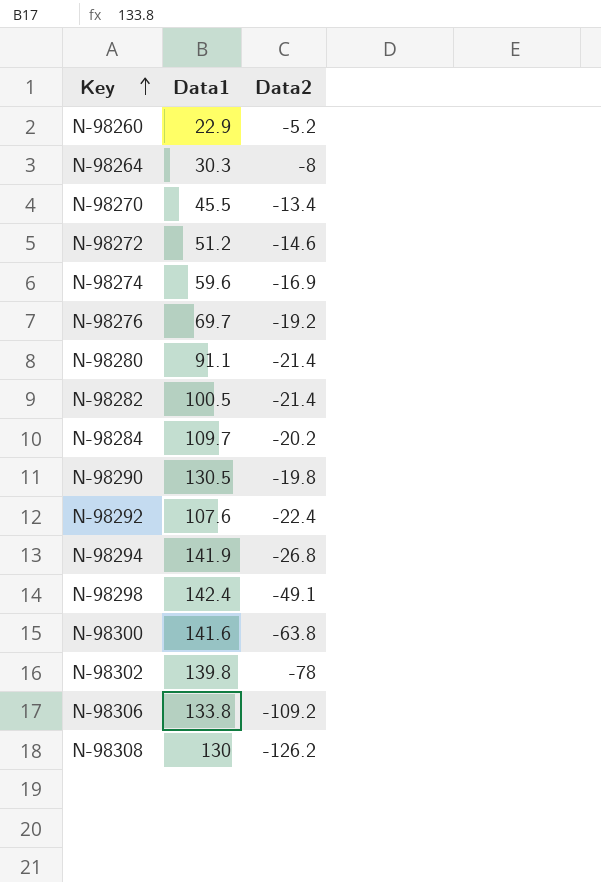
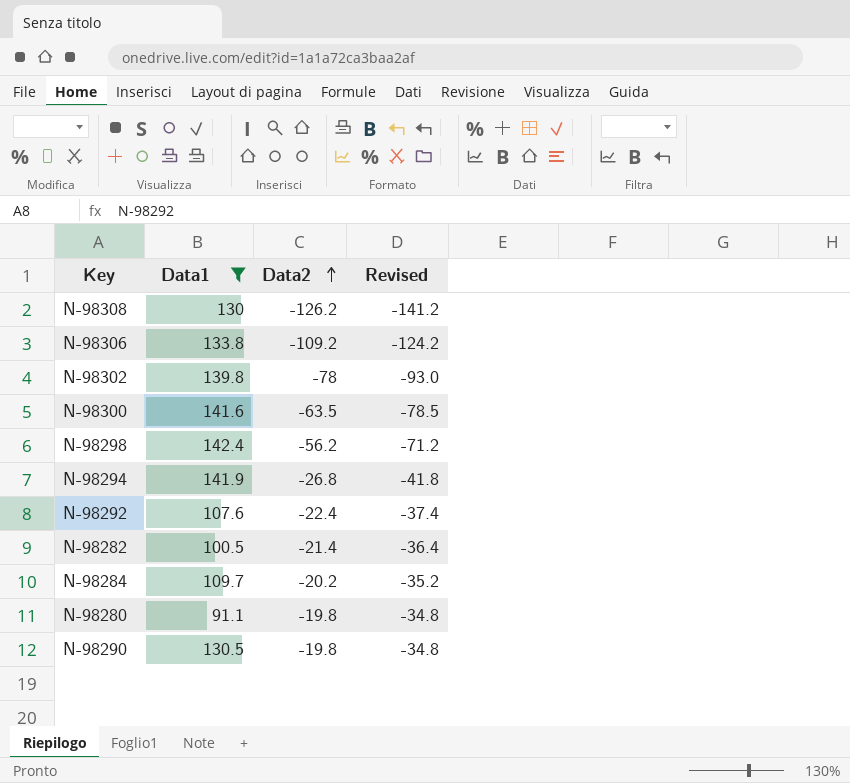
filter: none -> Data1 >= 91.1
row order: Key ascending -> Data2 ascending
column Revised | formula: none -> [Data2] - 15
N-98300 | Data2: -63.8 -> -63.5
N-98298 | Data2: -49.1 -> -56.2
N-98280 | Data2: -21.4 -> -19.8

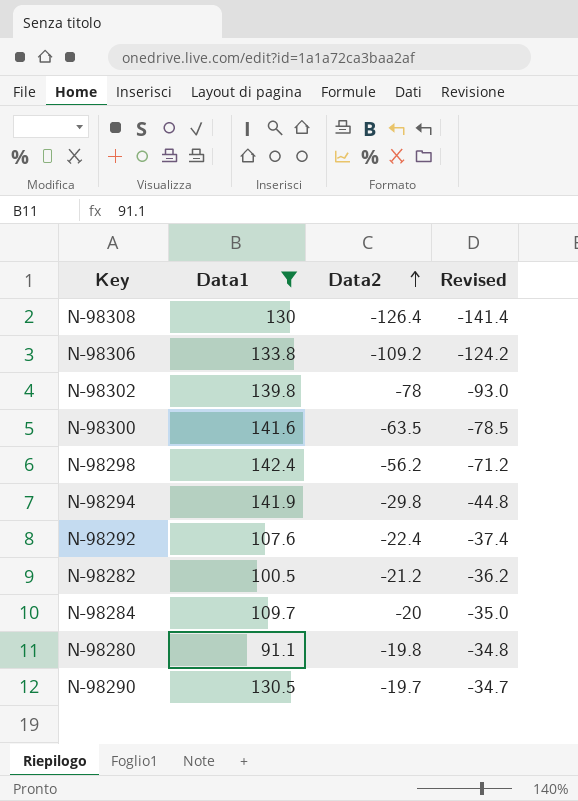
N-98308 | Data2: -126.2 -> -126.4
N-98308 | Revised: -141.2 -> -141.4
N-98294 | Data2: -26.8 -> -29.8
N-98294 | Revised: -41.8 -> -44.8
N-98282 | Data2: -21.4 -> -21.2
N-98282 | Revised: -36.4 -> -36.2
N-98284 | Data2: -20.2 -> -20
N-98284 | Revised: -35.2 -> -35.0
N-98290 | Data2: -19.8 -> -19.7
N-98290 | Revised: -34.8 -> -34.7

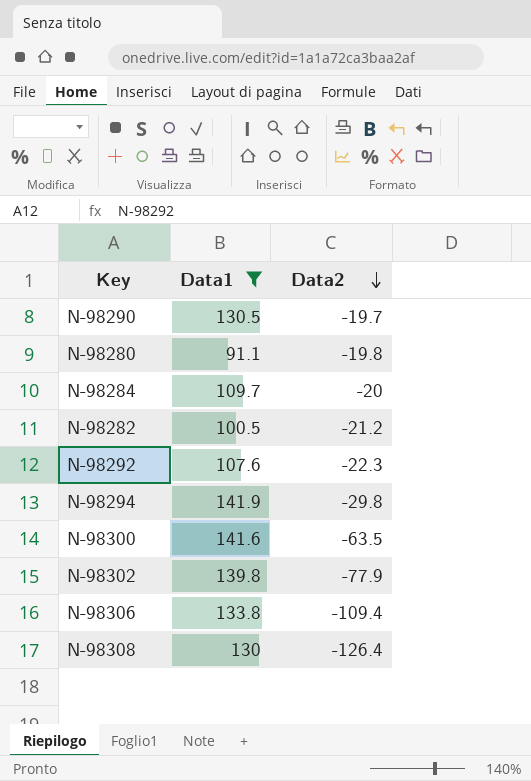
row order: Data2 ascending -> Data2 descending
column Revised | formula: [Data2] - 15 -> none
row N-98298: 142.4 | -56.2 | -71.2 -> none
N-98292 | Data2: -22.4 -> -22.3
N-98302 | Data2: -78 -> -77.9
N-98306 | Data2: -109.2 -> -109.4

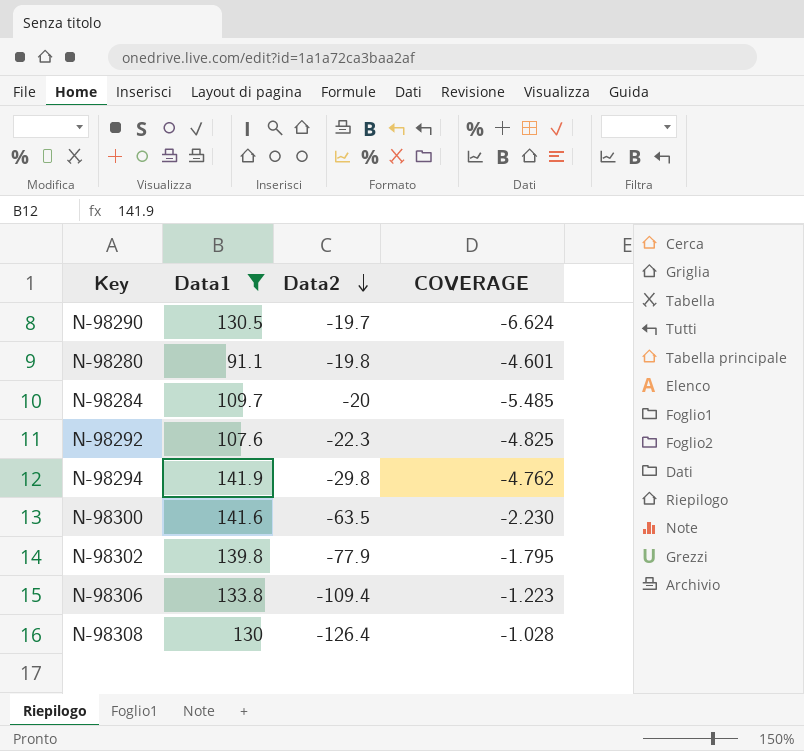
column COVERAGE | formula: none -> [Data1] / [Data2]
row N-98282: 100.5 | -21.2 -> none

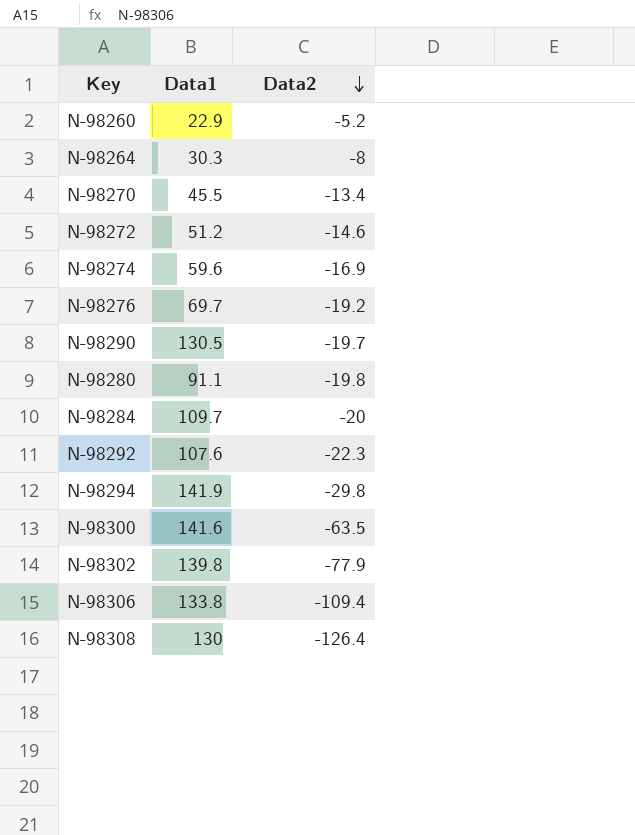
filter: Data1 >= 91.1 -> none
column COVERAGE | formula: [Data1] / [Data2] -> none

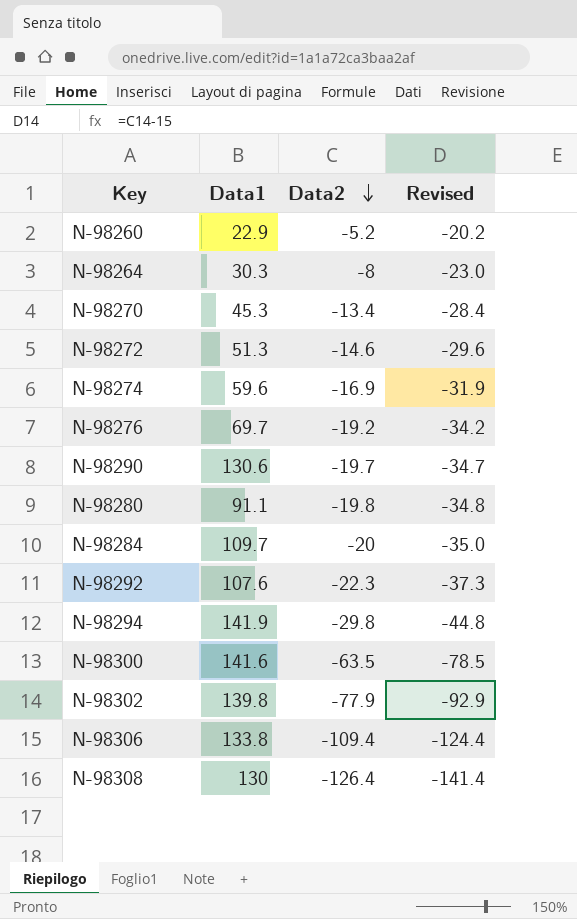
column Revised | formula: none -> [Data2] - 15
N-98270 | Data1: 45.5 -> 45.3
N-98272 | Data1: 51.2 -> 51.3
N-98290 | Data1: 130.5 -> 130.6

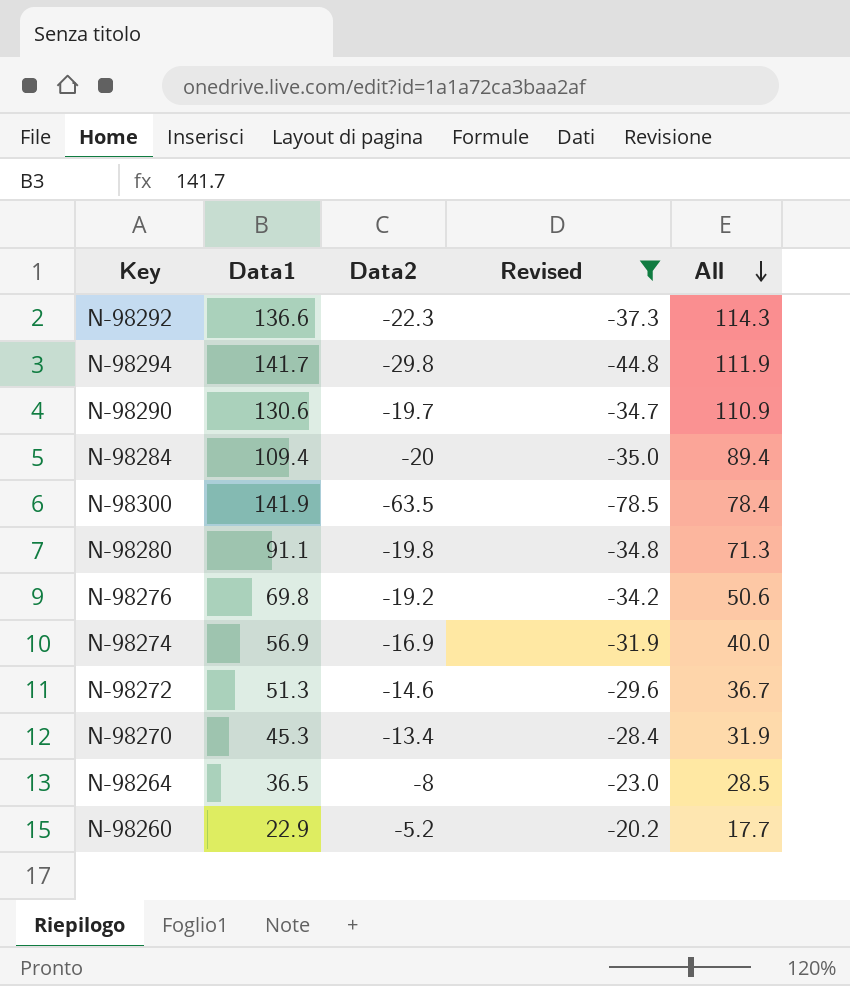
filter: none -> Revised >= -78.5
row order: Data2 descending -> All descending
column All | formula: none -> [Data1] + [Data2]
N-98292 | Data1: 107.6 -> 136.6
N-98294 | Data1: 141.9 -> 141.7
N-98284 | Data1: 109.7 -> 109.4
N-98300 | Data1: 141.6 -> 141.9
N-98276 | Data1: 69.7 -> 69.8
N-98274 | Data1: 59.6 -> 56.9
N-98264 | Data1: 30.3 -> 36.5

